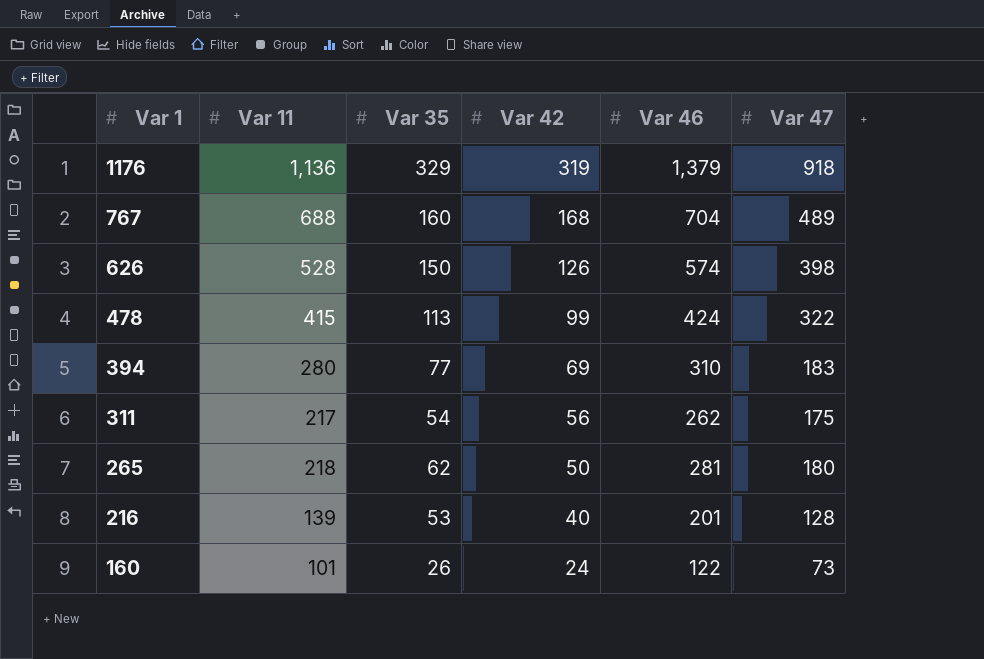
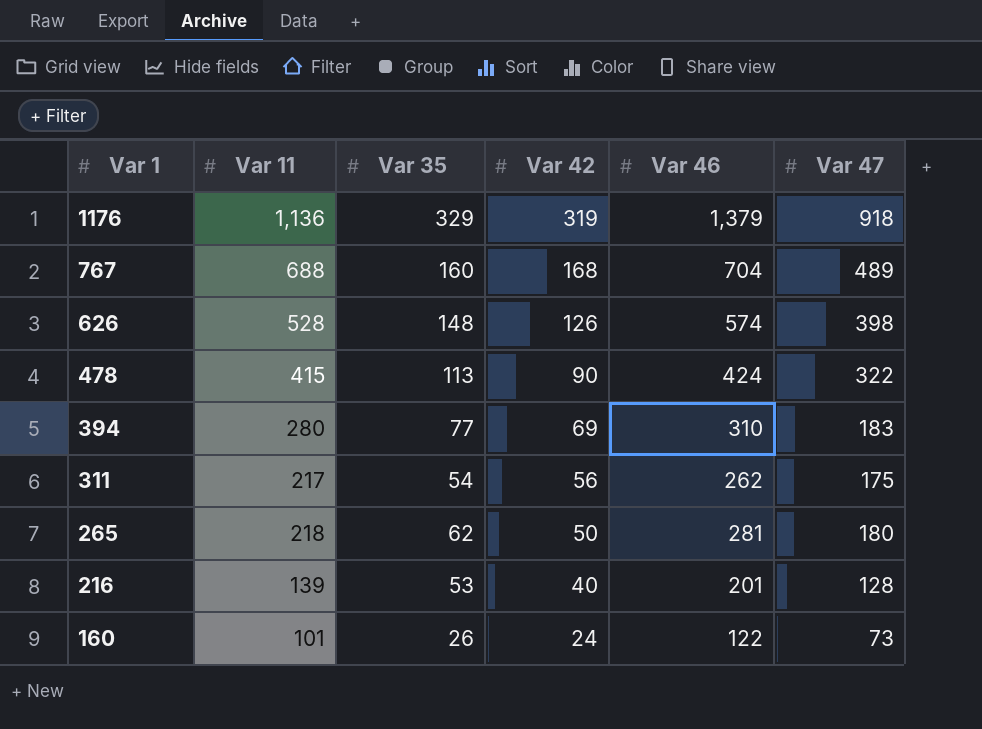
626 | Var 35: 150 -> 148
478 | Var 42: 99 -> 90

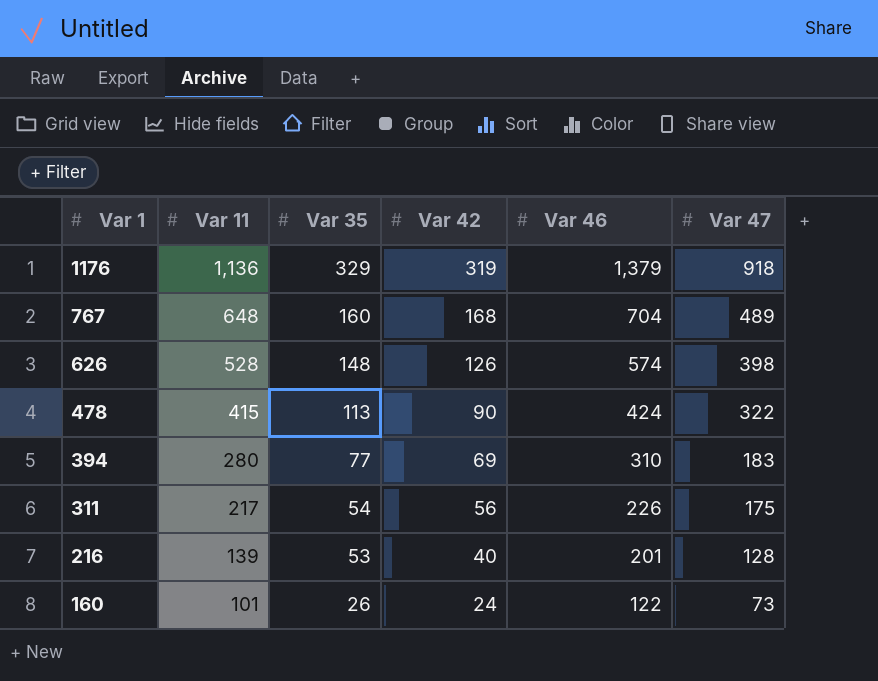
row 265: 218 | 62 | 50 | 281 | 180 -> none
767 | Var 11: 688 -> 648
311 | Var 46: 262 -> 226

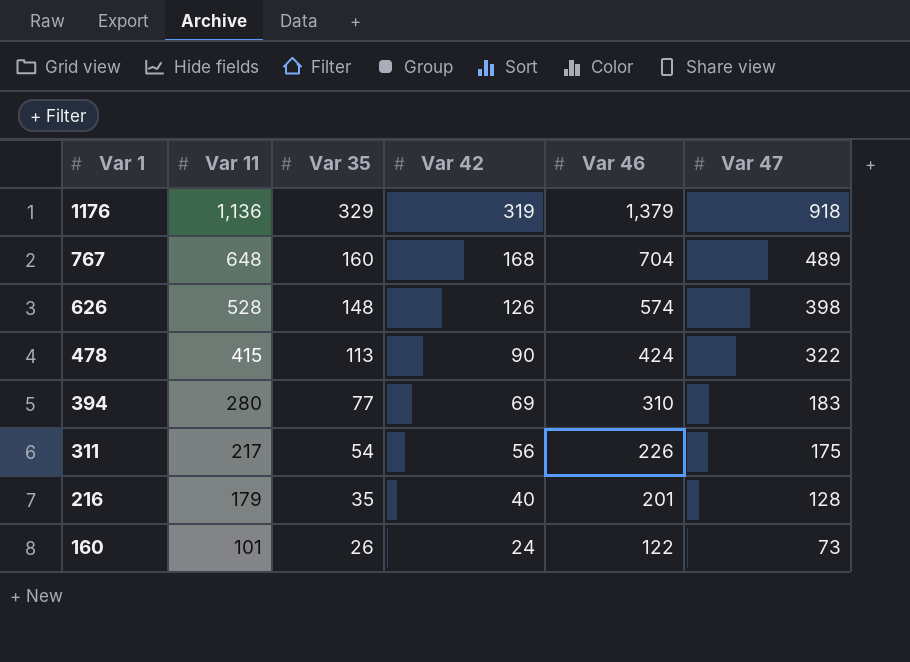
216 | Var 11: 139 -> 179
216 | Var 35: 53 -> 35

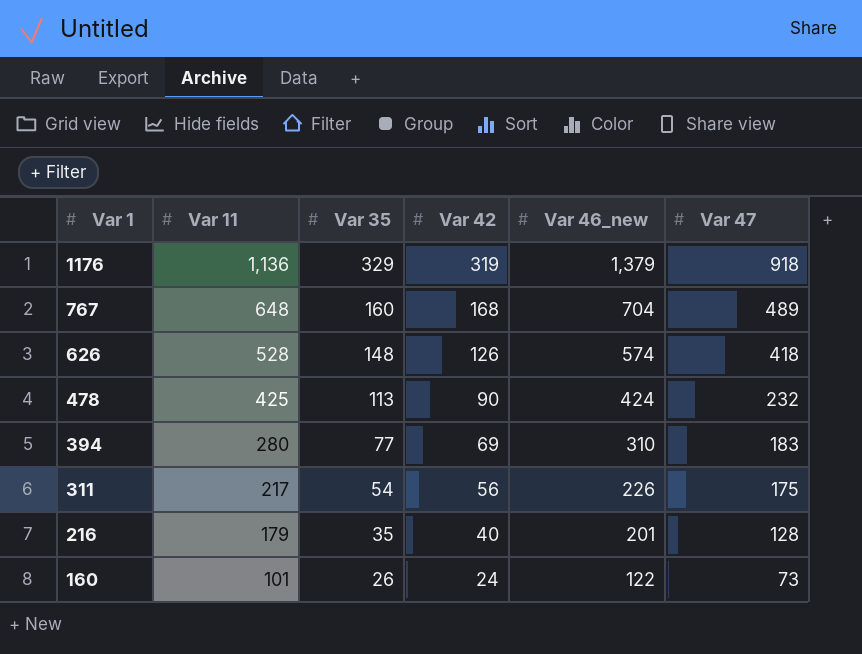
column name: Var 46 -> Var 46_new
626 | Var 47: 398 -> 418
478 | Var 11: 415 -> 425
478 | Var 47: 322 -> 232

